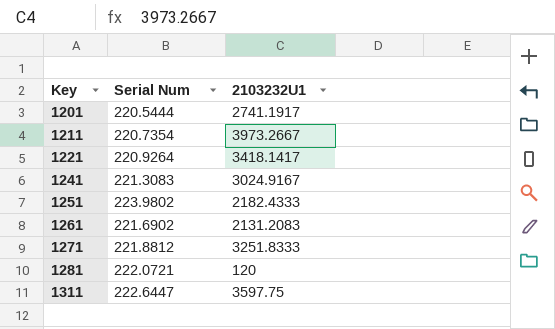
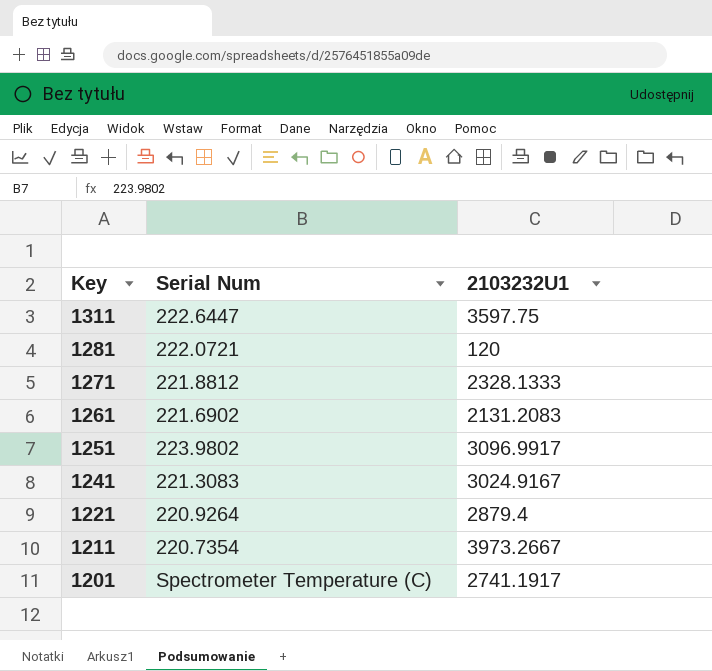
row order: Key ascending -> Key descending
1271 | 2103232U1: 3251.8333 -> 2328.1333
1251 | 2103232U1: 2182.4333 -> 3096.9917
1221 | 2103232U1: 3418.1417 -> 2879.4
1201 | Serial Num: 220.5444 -> Spectrometer Temperature (C)

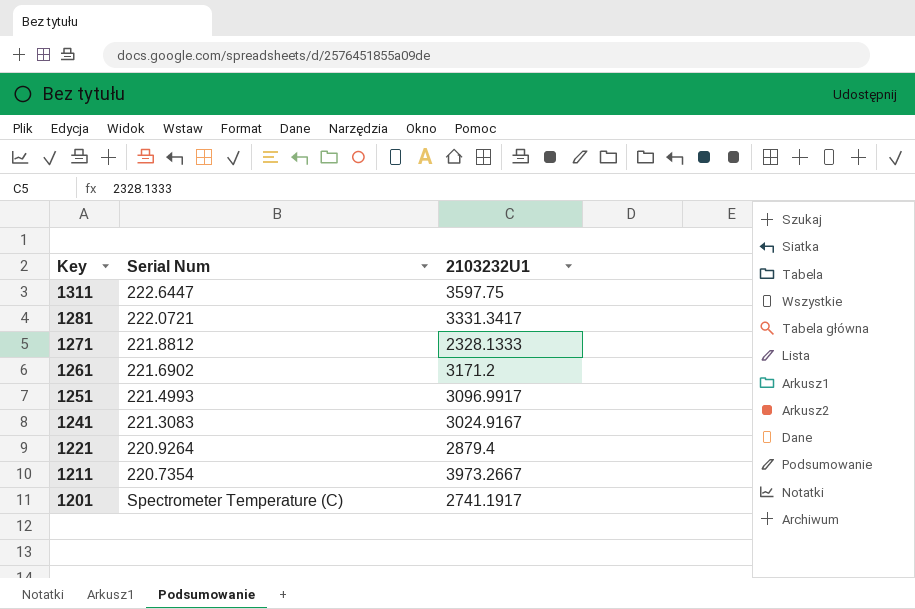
1281 | 2103232U1: 120 -> 3331.3417
1261 | 2103232U1: 2131.2083 -> 3171.2
1251 | Serial Num: 223.9802 -> 221.4993

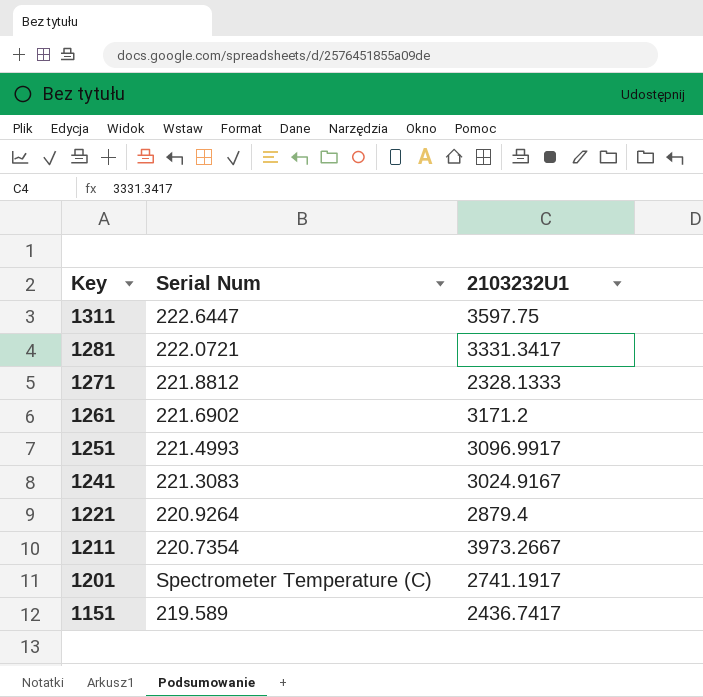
row 1151: none -> 219.589 | 2436.7417

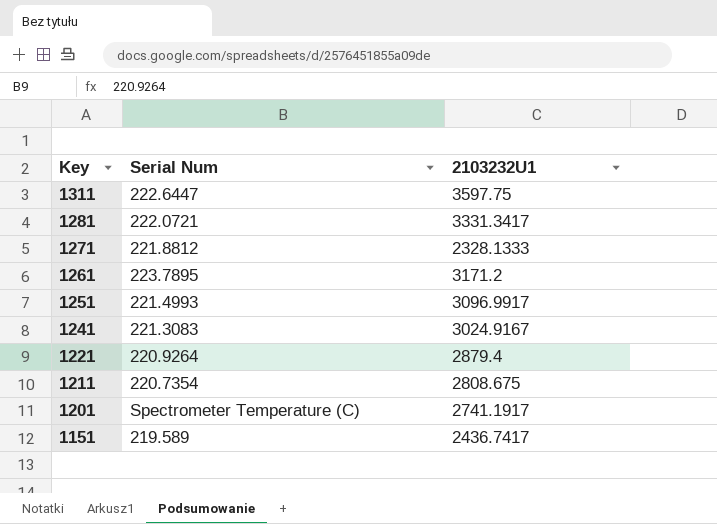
1261 | Serial Num: 221.6902 -> 223.7895
1211 | 2103232U1: 3973.2667 -> 2808.675

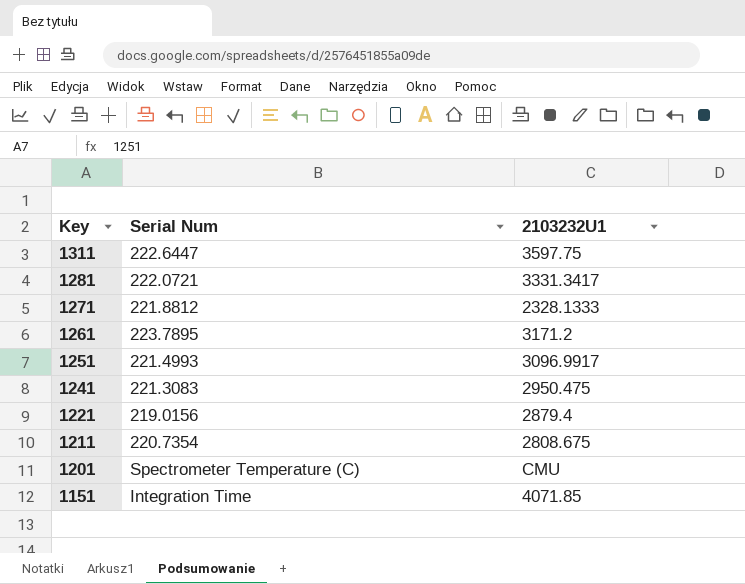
1241 | 2103232U1: 3024.9167 -> 2950.475
1221 | Serial Num: 220.9264 -> 219.0156
1201 | 2103232U1: 2741.1917 -> CMU
1151 | Serial Num: 219.589 -> Integration Time
1151 | 2103232U1: 2436.7417 -> 4071.85

